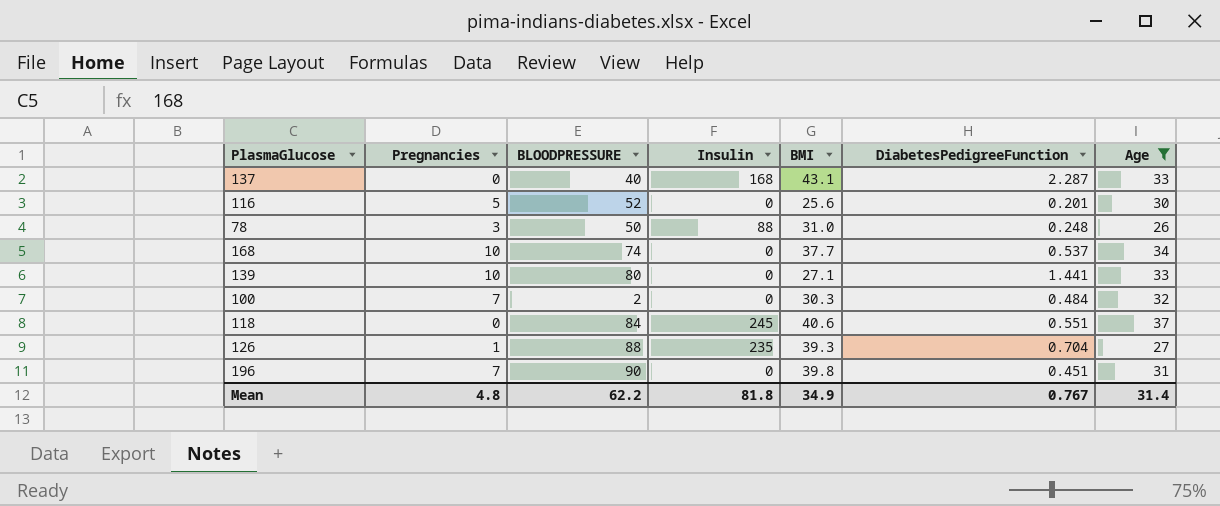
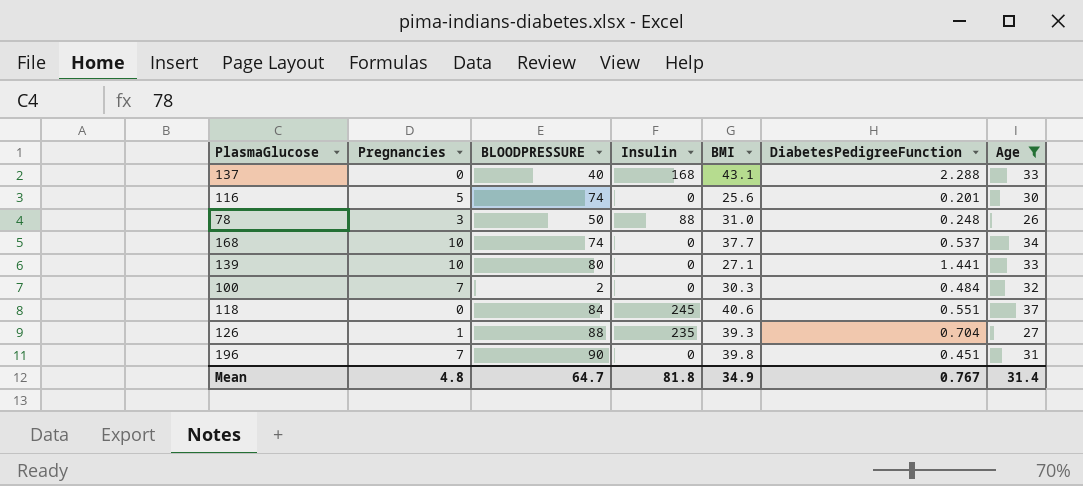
137 | DiabetesPedigreeFunction: 2.287 -> 2.288
116 | BLOODPRESSURE: 52 -> 74
Mean | BLOODPRESSURE: 62.2 -> 64.7

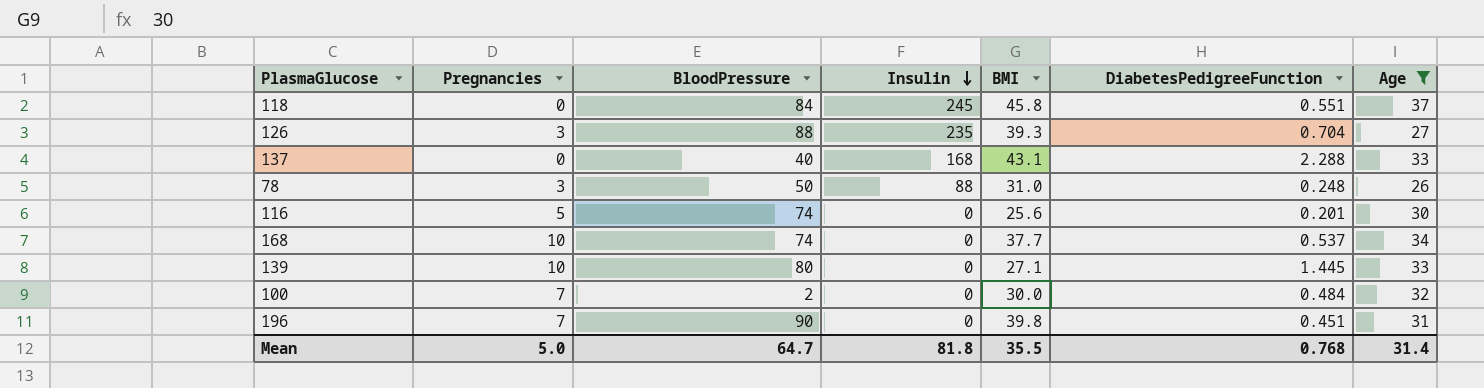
row order: none -> Insulin descending
column name: BLOODPRESSURE -> BloodPressure
118 | BMI: 40.6 -> 45.8
126 | Pregnancies: 1 -> 3
139 | DiabetesPedigreeFunction: 1.441 -> 1.445
100 | BMI: 30.3 -> 30.0
Mean | Pregnancies: 4.8 -> 5.0
Mean | BMI: 34.9 -> 35.5
Mean | DiabetesPedigreeFunction: 0.767 -> 0.768

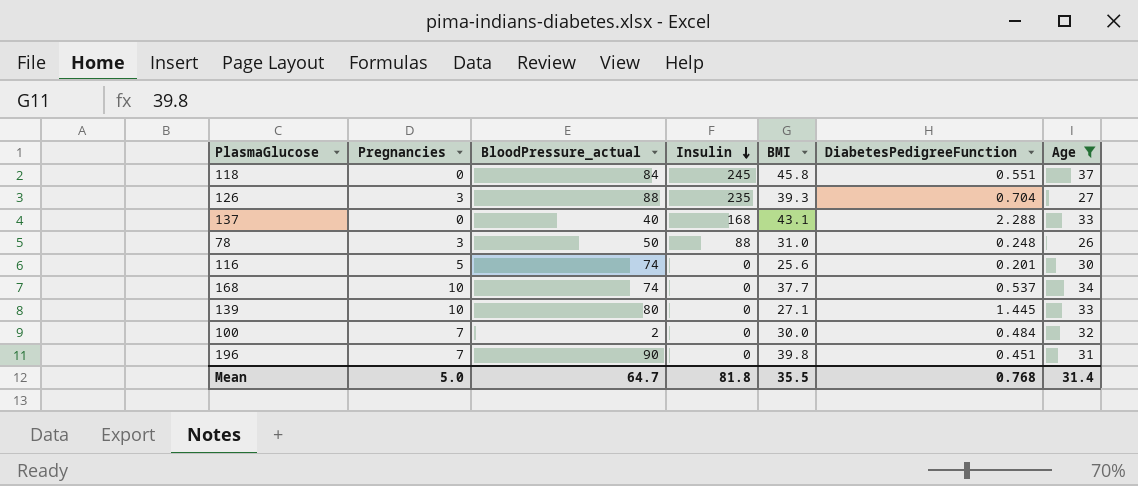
column name: BloodPressure -> BloodPressure_actual

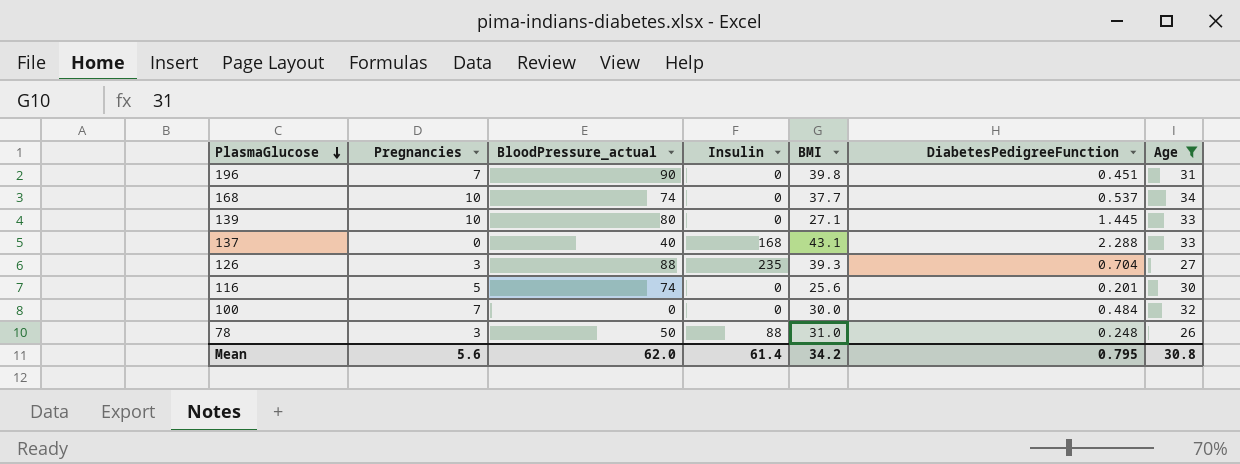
row order: Insulin descending -> PlasmaGlucose descending
row 118: 0 | 84 | 245 | 45.8 | 0.551 | 37 -> none
100 | BloodPressure_actual: 2 -> 0
Mean | Pregnancies: 5.0 -> 5.6
Mean | BloodPressure_actual: 64.7 -> 62.0
Mean | Insulin: 81.8 -> 61.4
Mean | BMI: 35.5 -> 34.2
Mean | DiabetesPedigreeFunction: 0.768 -> 0.795
Mean | Age: 31.4 -> 30.8

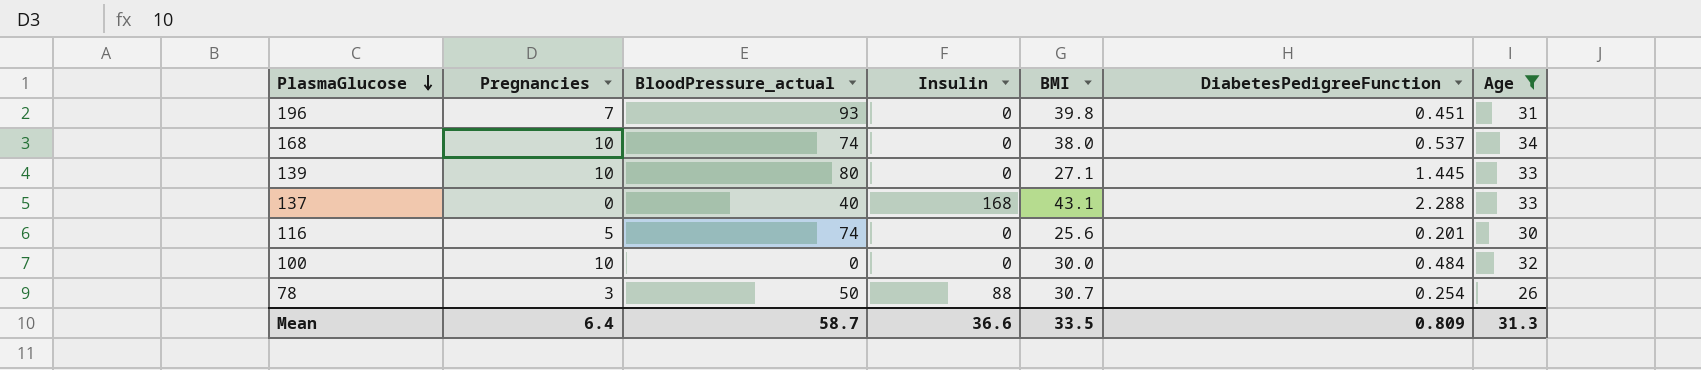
row 126: 3 | 88 | 235 | 39.3 | 0.704 | 27 -> none
196 | BloodPressure_actual: 90 -> 93
168 | BMI: 37.7 -> 38.0
100 | Pregnancies: 7 -> 10
78 | BMI: 31.0 -> 30.7
78 | DiabetesPedigreeFunction: 0.248 -> 0.254
Mean | Pregnancies: 5.6 -> 6.4
Mean | BloodPressure_actual: 62.0 -> 58.7
Mean | Insulin: 61.4 -> 36.6
Mean | BMI: 34.2 -> 33.5
Mean | DiabetesPedigreeFunction: 0.795 -> 0.809
Mean | Age: 30.8 -> 31.3

